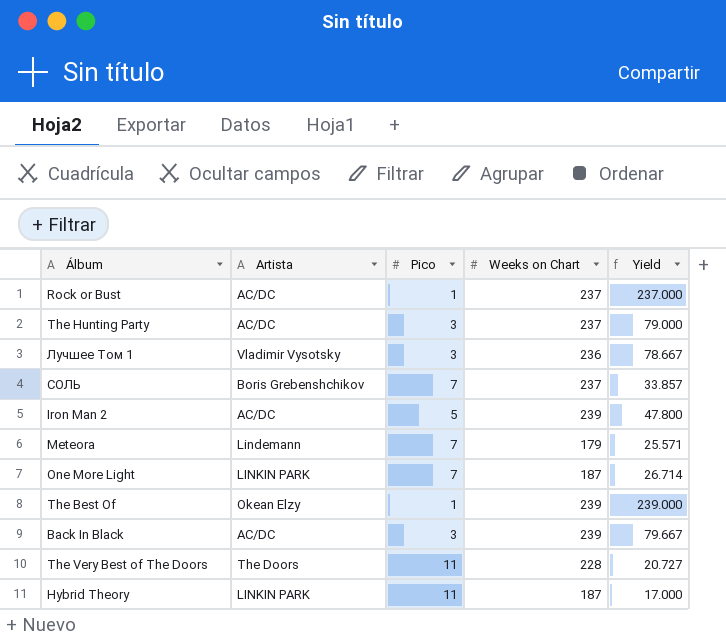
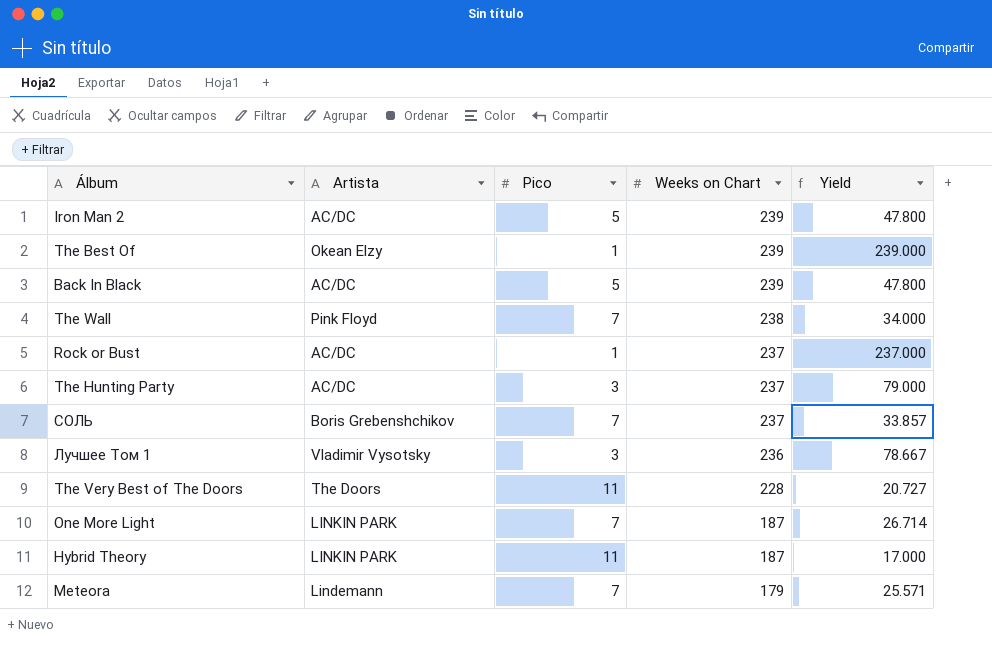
row order: none -> Weeks on Chart descending
Back In Black | Pico: 3 -> 5
Back In Black | Yield: 79.667 -> 47.800
row The Wall: none -> Pink Floyd | 7 | 238 | 34.000

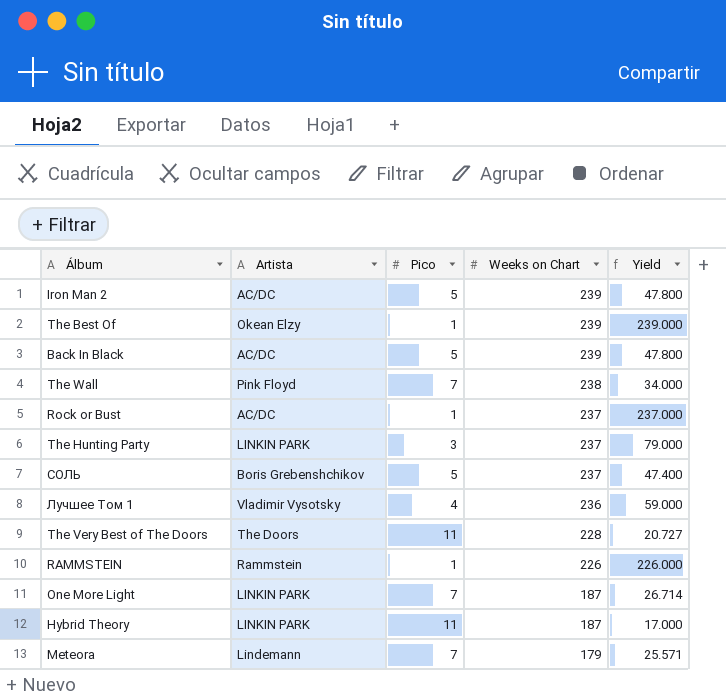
The Hunting Party | Artista: AC/DC -> LINKIN PARK
СОЛЬ | Pico: 7 -> 5
СОЛЬ | Yield: 33.857 -> 47.400
Лучшее Том 1 | Pico: 3 -> 4
Лучшее Том 1 | Yield: 78.667 -> 59.000
row RAMMSTEIN: none -> Rammstein | 1 | 226 | 226.000

